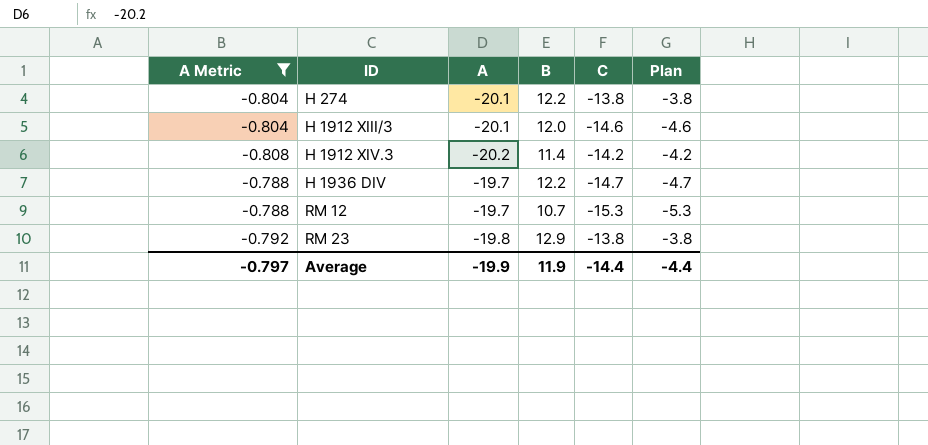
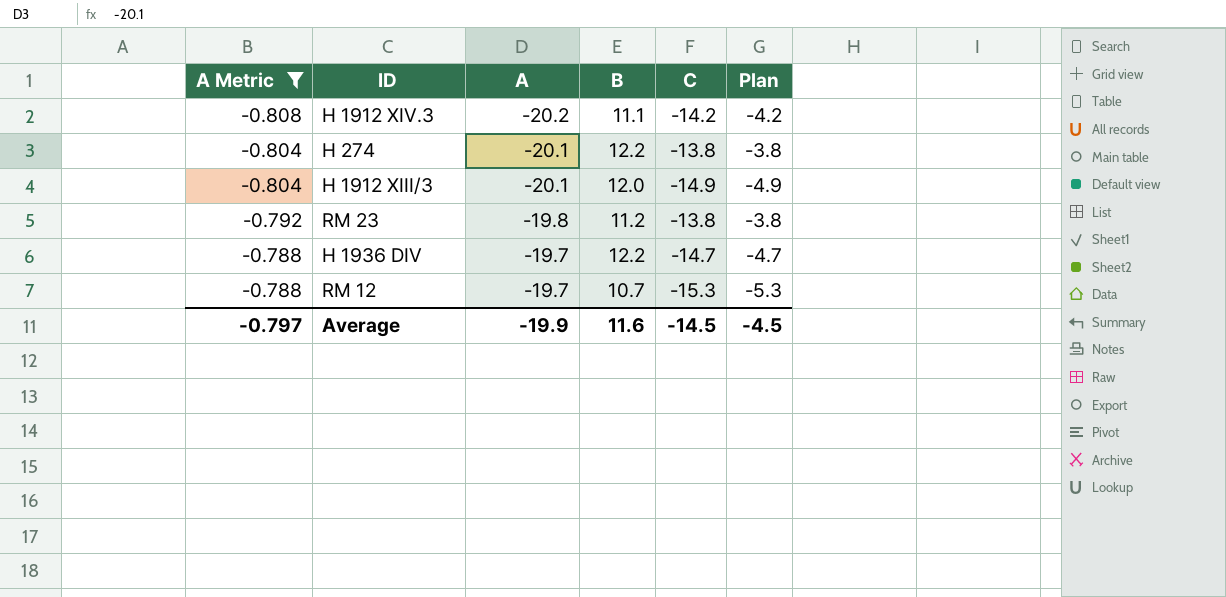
row order: ID ascending -> A Metric ascending
H 1912 XIV.3 | B: 11.4 -> 11.1
H 1912 XIII/3 | C: -14.6 -> -14.9
H 1912 XIII/3 | Plan: -4.6 -> -4.9
RM 23 | B: 12.9 -> 11.2
Average | B: 11.9 -> 11.6
Average | C: -14.4 -> -14.5
Average | Plan: -4.4 -> -4.5

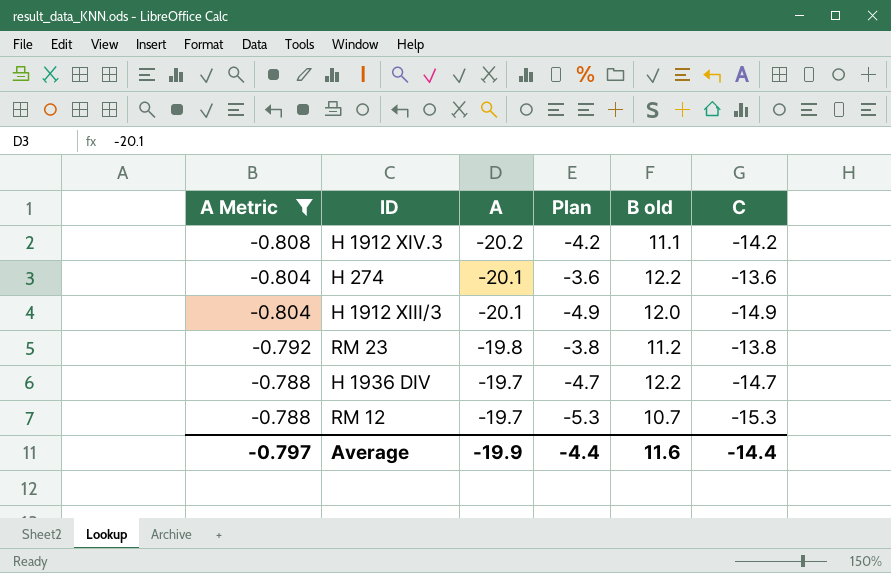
column Plan | position: 6 -> 4
column name: B -> B old
H 274 | Plan: -3.8 -> -3.6
H 274 | C: -13.8 -> -13.6
Average | Plan: -4.5 -> -4.4
Average | C: -14.5 -> -14.4

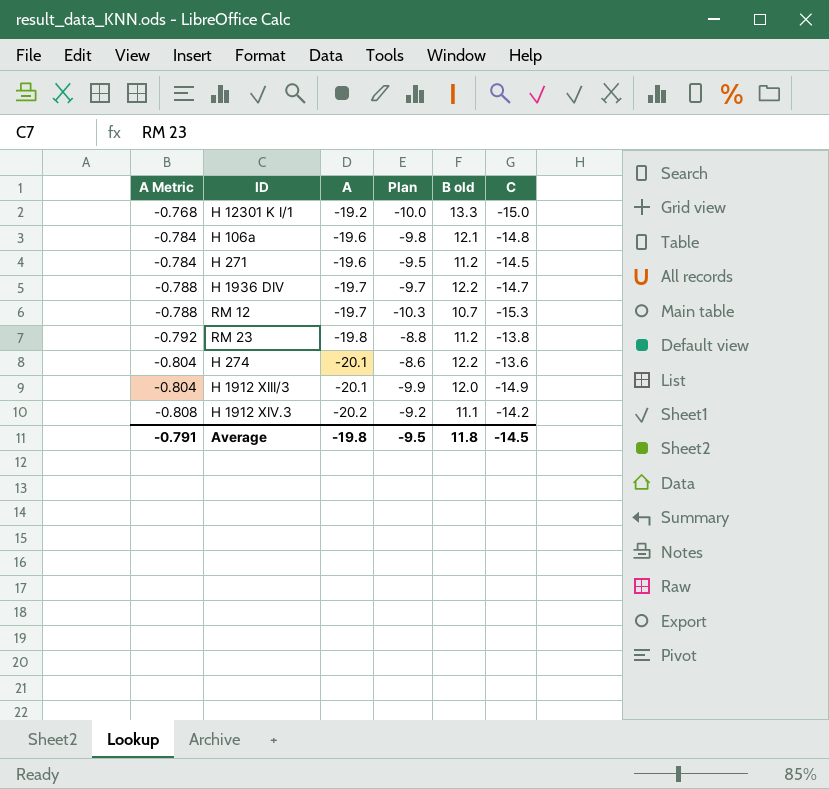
filter: A Metric <= -0.788 -> none
row order: A Metric ascending -> A Metric descending
column Plan | formula: [C] + 10 -> [C] + 5
Average | A Metric: -0.797 -> -0.791
Average | A: -19.9 -> -19.8
Average | Plan: -4.4 -> -9.5
Average | B old: 11.6 -> 11.8
Average | C: -14.4 -> -14.5

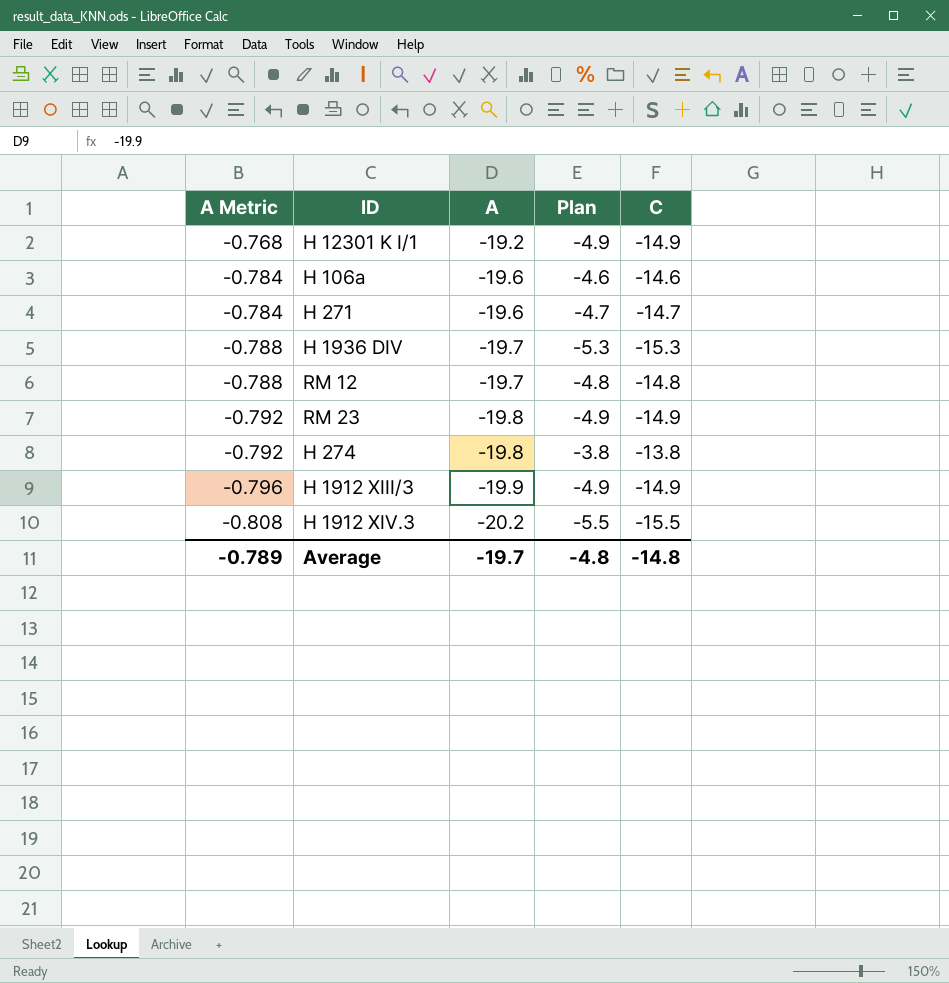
column B old | position: 5 -> none
column Plan | formula: [C] + 5 -> [C] + 10
H 12301 K I/1 | C: -15.0 -> -14.9
H 106a | C: -14.8 -> -14.6
H 271 | C: -14.5 -> -14.7
H 1936 DIV | C: -14.7 -> -15.3
RM 12 | C: -15.3 -> -14.8
RM 23 | C: -13.8 -> -14.9
H 274 | A Metric: -0.804 -> -0.792
H 274 | A: -20.1 -> -19.8
H 274 | C: -13.6 -> -13.8
H 1912 XIII/3 | A Metric: -0.804 -> -0.796
H 1912 XIII/3 | A: -20.1 -> -19.9
H 1912 XIV.3 | C: -14.2 -> -15.5
Average | A Metric: -0.791 -> -0.789
Average | A: -19.8 -> -19.7
Average | Plan: -9.5 -> -4.8
Average | C: -14.5 -> -14.8

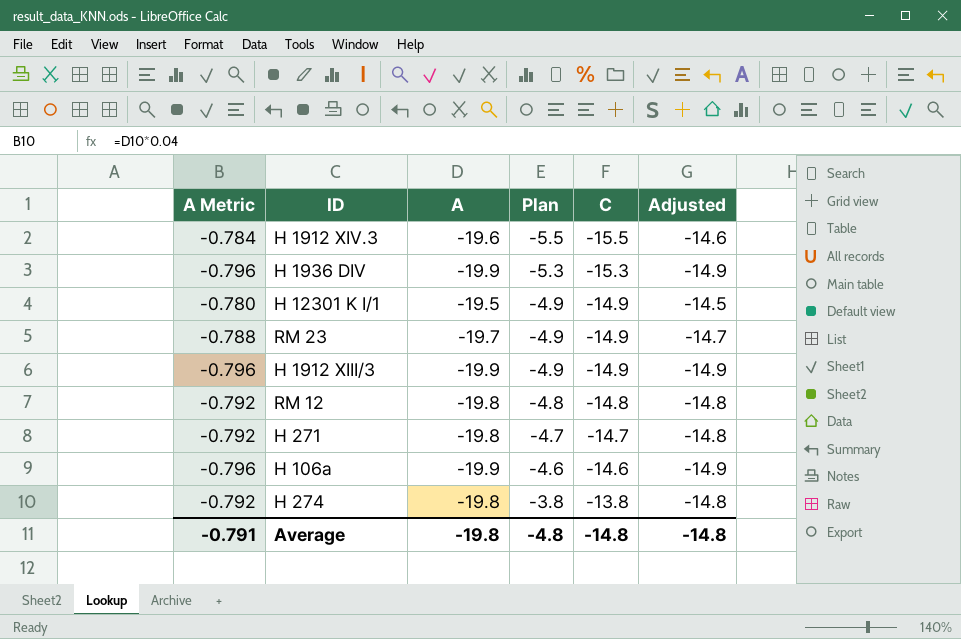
row order: A Metric descending -> Plan ascending
column Adjusted | formula: none -> [A] + 5
H 1912 XIV.3 | A Metric: -0.808 -> -0.784
H 1912 XIV.3 | A: -20.2 -> -19.6
H 1936 DIV | A Metric: -0.788 -> -0.796
H 1936 DIV | A: -19.7 -> -19.9
H 12301 K I/1 | A Metric: -0.768 -> -0.780
H 12301 K I/1 | A: -19.2 -> -19.5
RM 23 | A Metric: -0.792 -> -0.788
RM 23 | A: -19.8 -> -19.7
RM 12 | A Metric: -0.788 -> -0.792
RM 12 | A: -19.7 -> -19.8
H 271 | A Metric: -0.784 -> -0.792
H 271 | A: -19.6 -> -19.8
H 106a | A Metric: -0.784 -> -0.796
H 106a | A: -19.6 -> -19.9
Average | A Metric: -0.789 -> -0.791
Average | A: -19.7 -> -19.8

